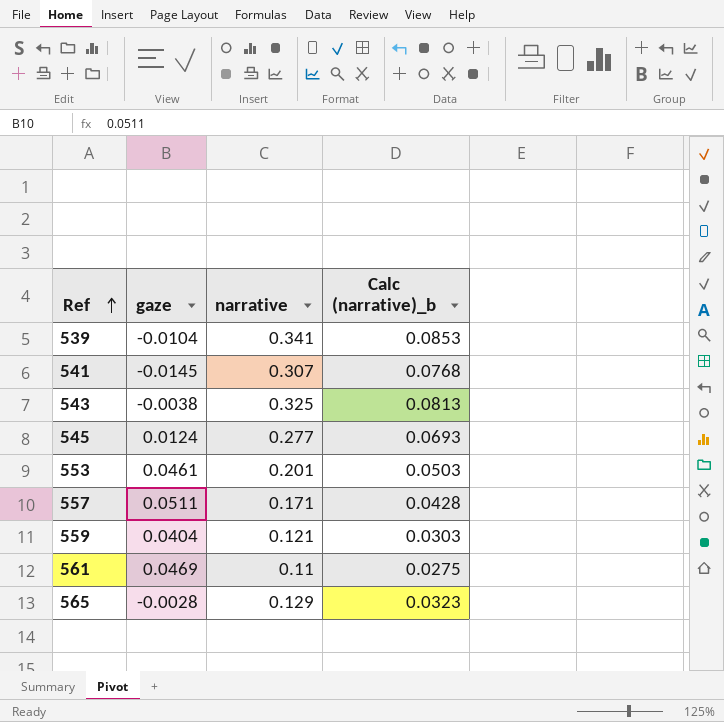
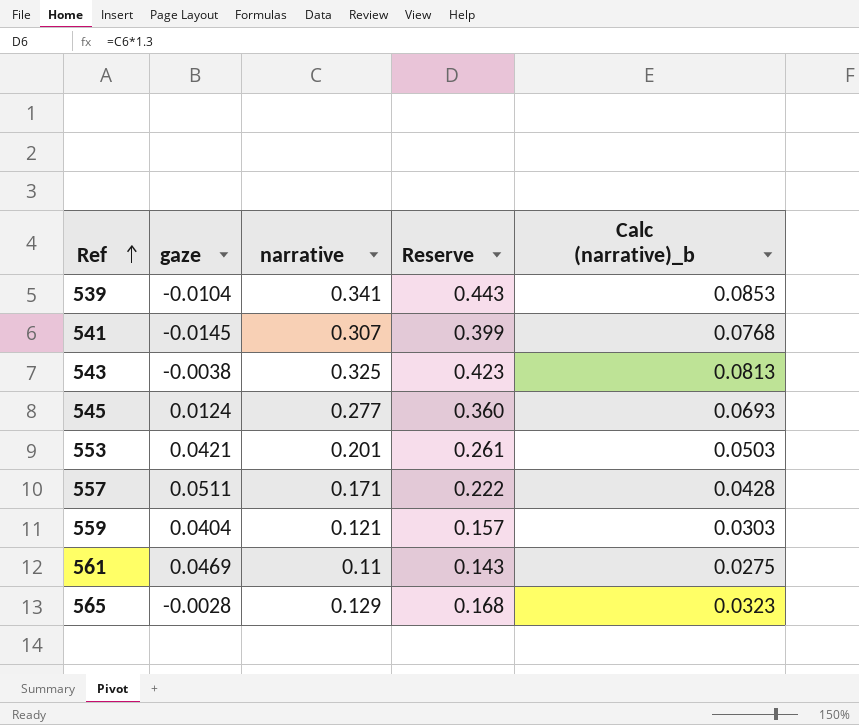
column Reserve | formula: none -> [narrative] * 1.3
553 | gaze: 0.0461 -> 0.0421

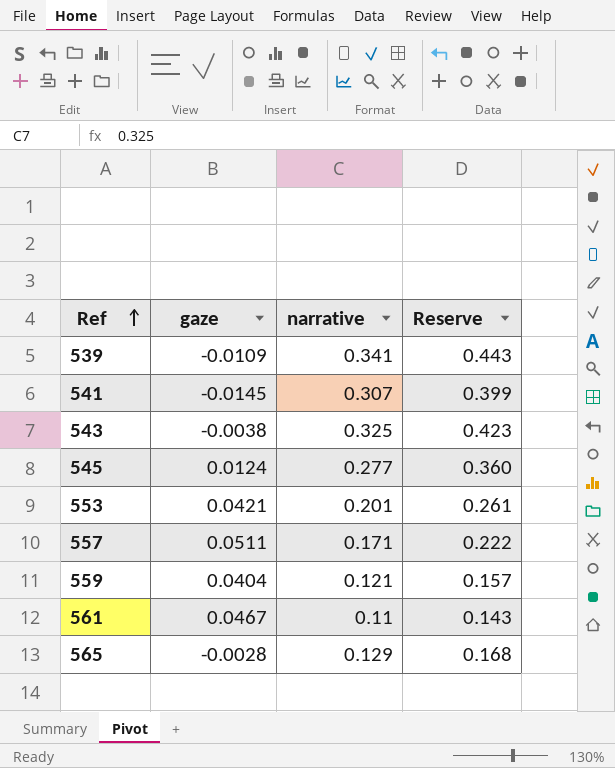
column Calc (narrative)_b | formula: [narrative] * 0.25 -> none
539 | gaze: -0.0104 -> -0.0109
561 | gaze: 0.0469 -> 0.0467

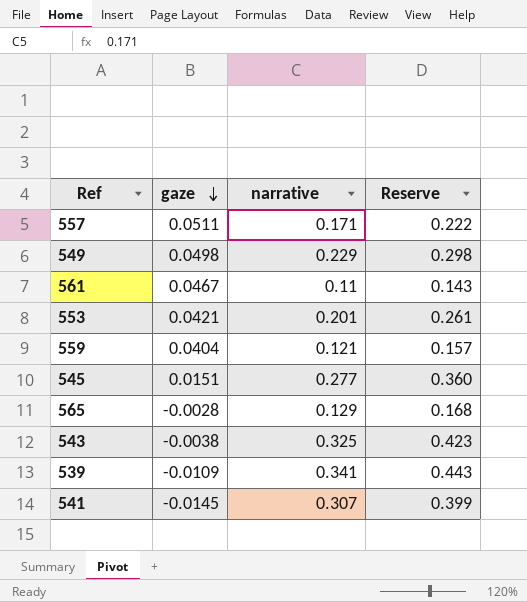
row order: Ref ascending -> gaze descending
row 549: none -> 0.0498 | 0.229 | 0.298
545 | gaze: 0.0124 -> 0.0151

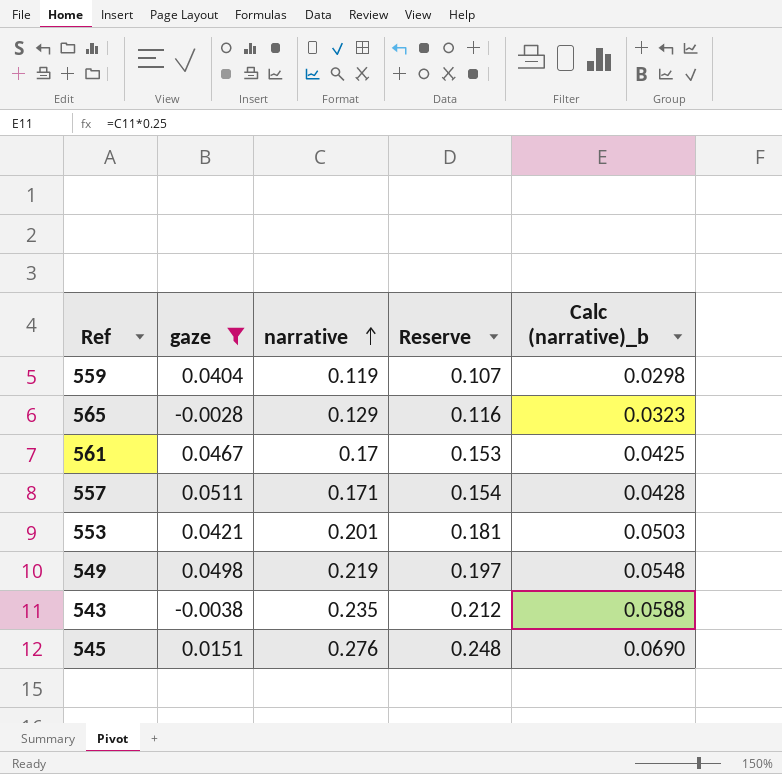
filter: none -> gaze >= -0.0038
row order: gaze descending -> narrative ascending
column Reserve | formula: [narrative] * 1.3 -> [narrative] * 0.9
column Calc (narrative)_b | formula: none -> [narrative] * 0.25
559 | narrative: 0.121 -> 0.119
561 | narrative: 0.11 -> 0.17
549 | narrative: 0.229 -> 0.219
543 | narrative: 0.325 -> 0.235
545 | narrative: 0.277 -> 0.276

